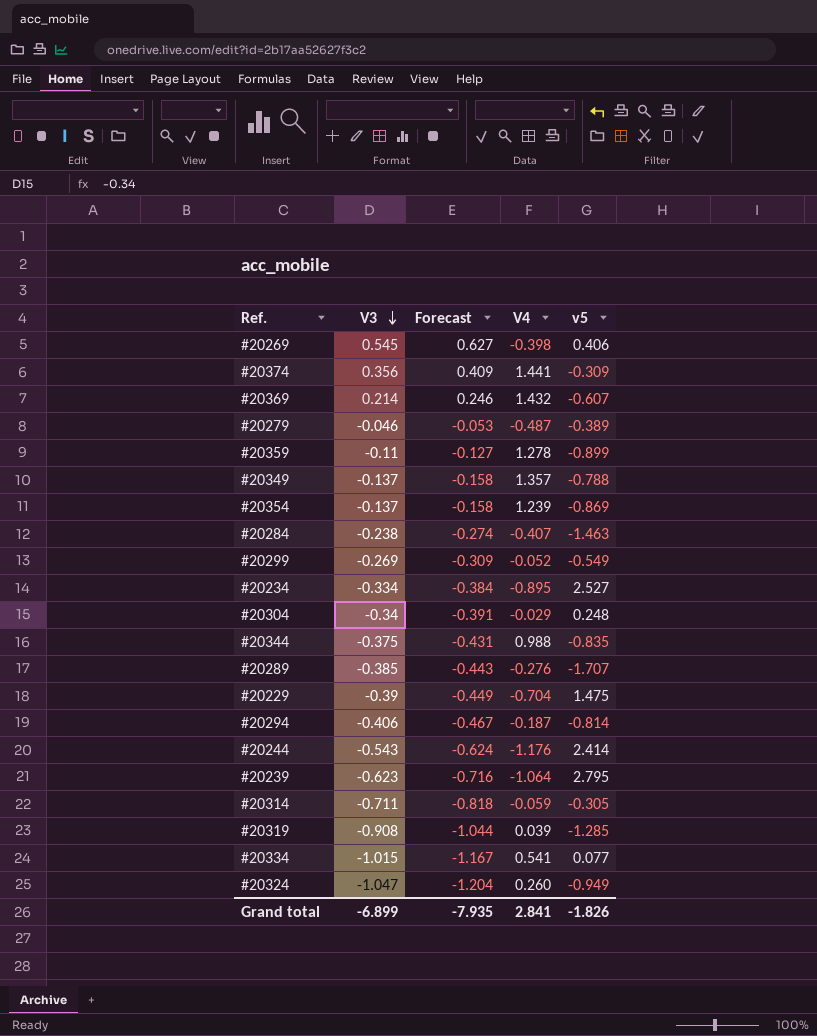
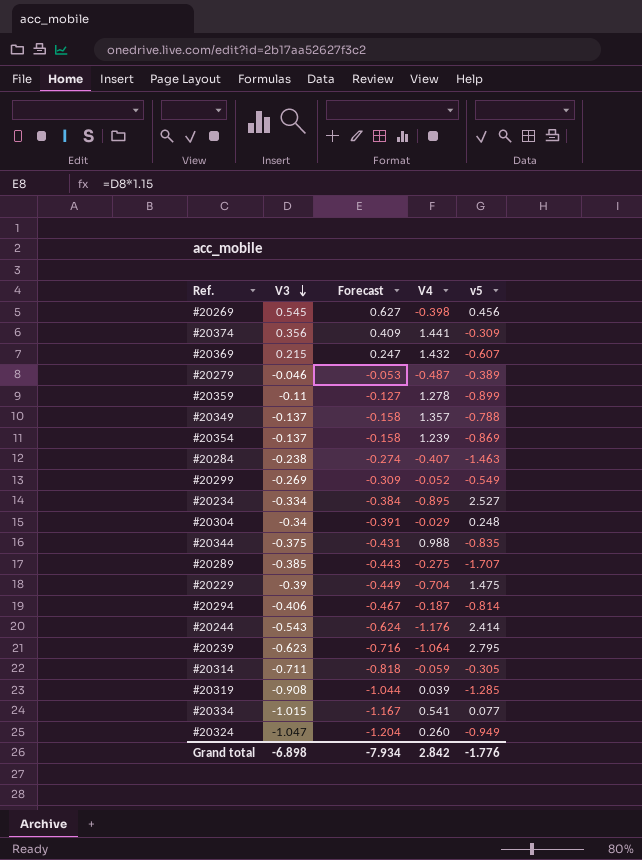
#20269 | v5: 0.406 -> 0.456
#20369 | V3: 0.214 -> 0.215
#20369 | Forecast: 0.246 -> 0.247
#20289 | V4: -0.276 -> -0.275
Grand total | V3: -6.899 -> -6.898
Grand total | Forecast: -7.935 -> -7.934
Grand total | V4: 2.841 -> 2.842
Grand total | v5: -1.826 -> -1.776

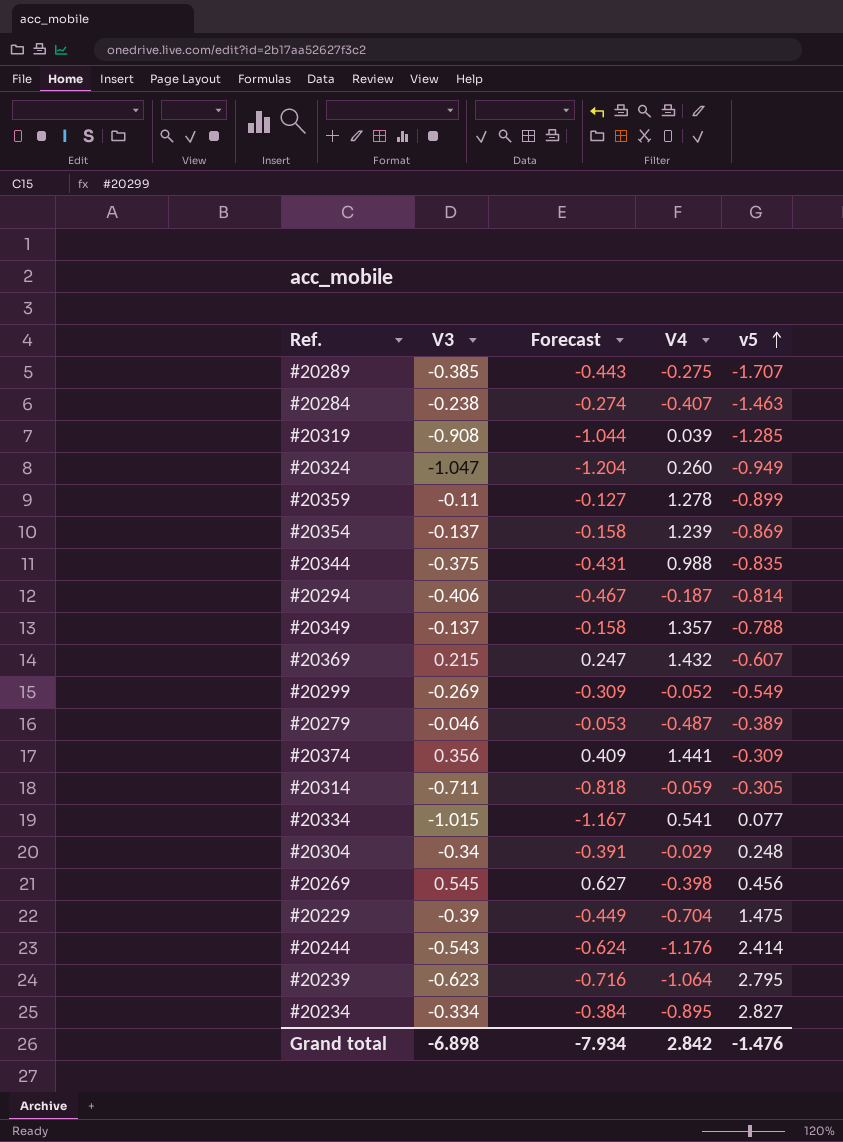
row order: V3 descending -> v5 ascending
#20234 | v5: 2.527 -> 2.827
Grand total | v5: -1.776 -> -1.476

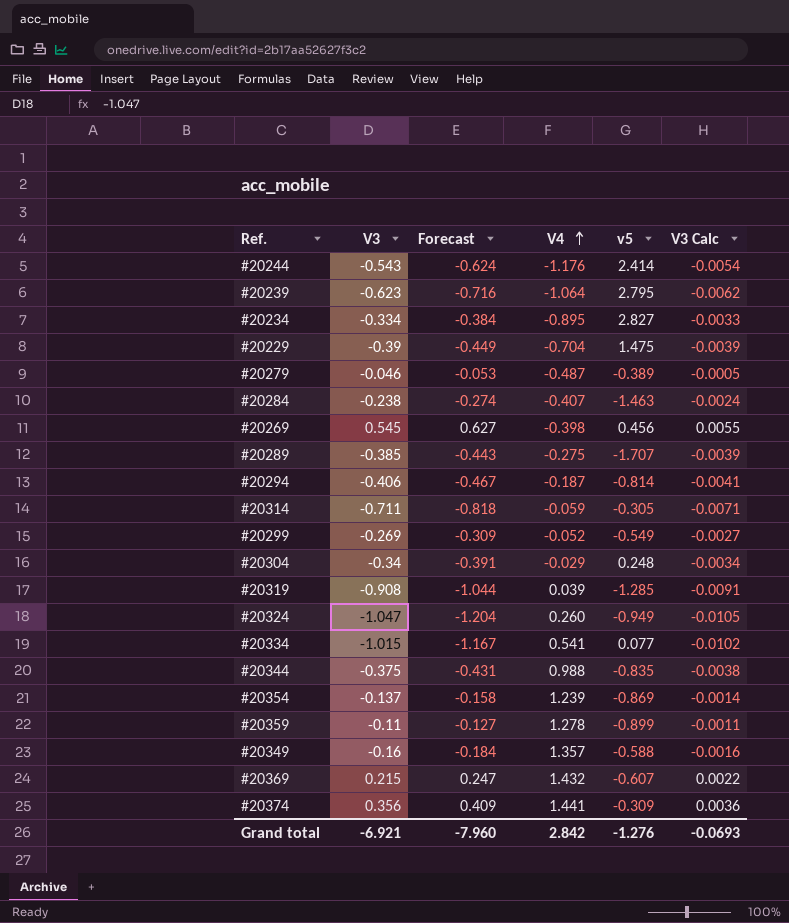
row order: v5 ascending -> V4 ascending
column V3 Calc | formula: none -> [V3] * 0.01
#20349 | V3: -0.137 -> -0.16
#20349 | Forecast: -0.158 -> -0.184
#20349 | v5: -0.788 -> -0.588
Grand total | V3: -6.898 -> -6.921
Grand total | Forecast: -7.934 -> -7.960
Grand total | v5: -1.476 -> -1.276

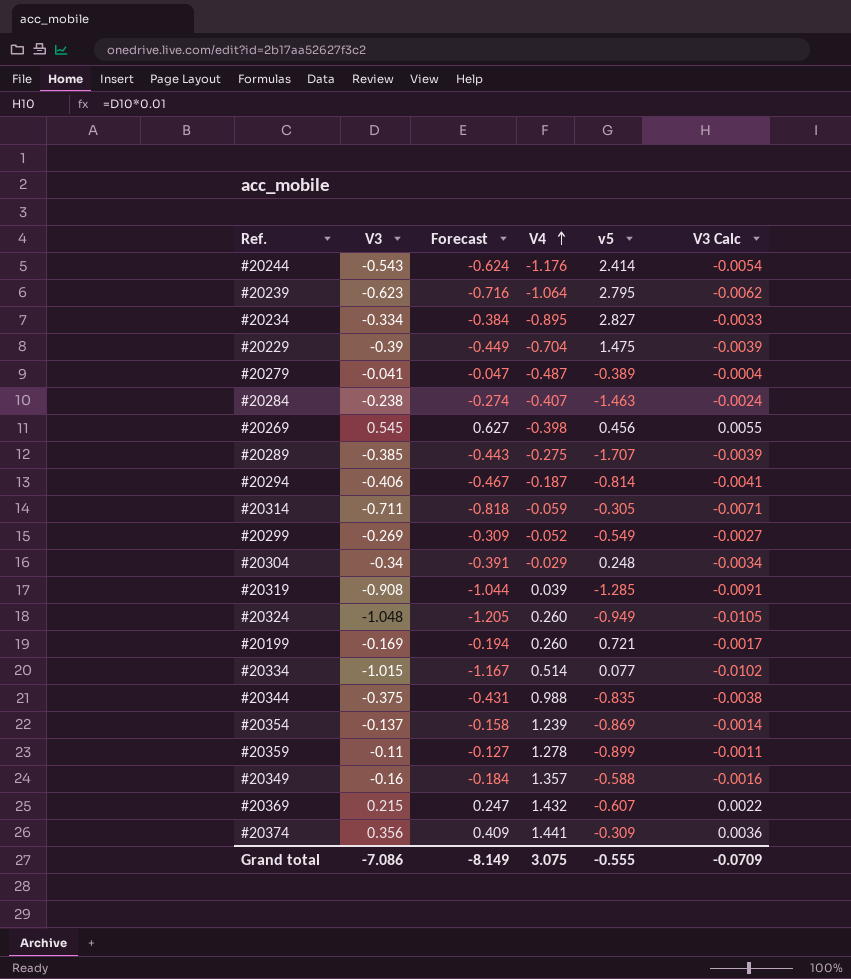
#20279 | V3: -0.046 -> -0.041
#20279 | Forecast: -0.053 -> -0.047
#20279 | V3 Calc: -0.0005 -> -0.0004
#20324 | V3: -1.047 -> -1.048
#20324 | Forecast: -1.204 -> -1.205
row #20199: none -> -0.169 | -0.194 | 0.260 | 0.721 | -0.0017
#20334 | V4: 0.541 -> 0.514
Grand total | V3: -6.921 -> -7.086
Grand total | Forecast: -7.960 -> -8.149
Grand total | V4: 2.842 -> 3.075
Grand total | v5: -1.276 -> -0.555
Grand total | V3 Calc: -0.0693 -> -0.0709

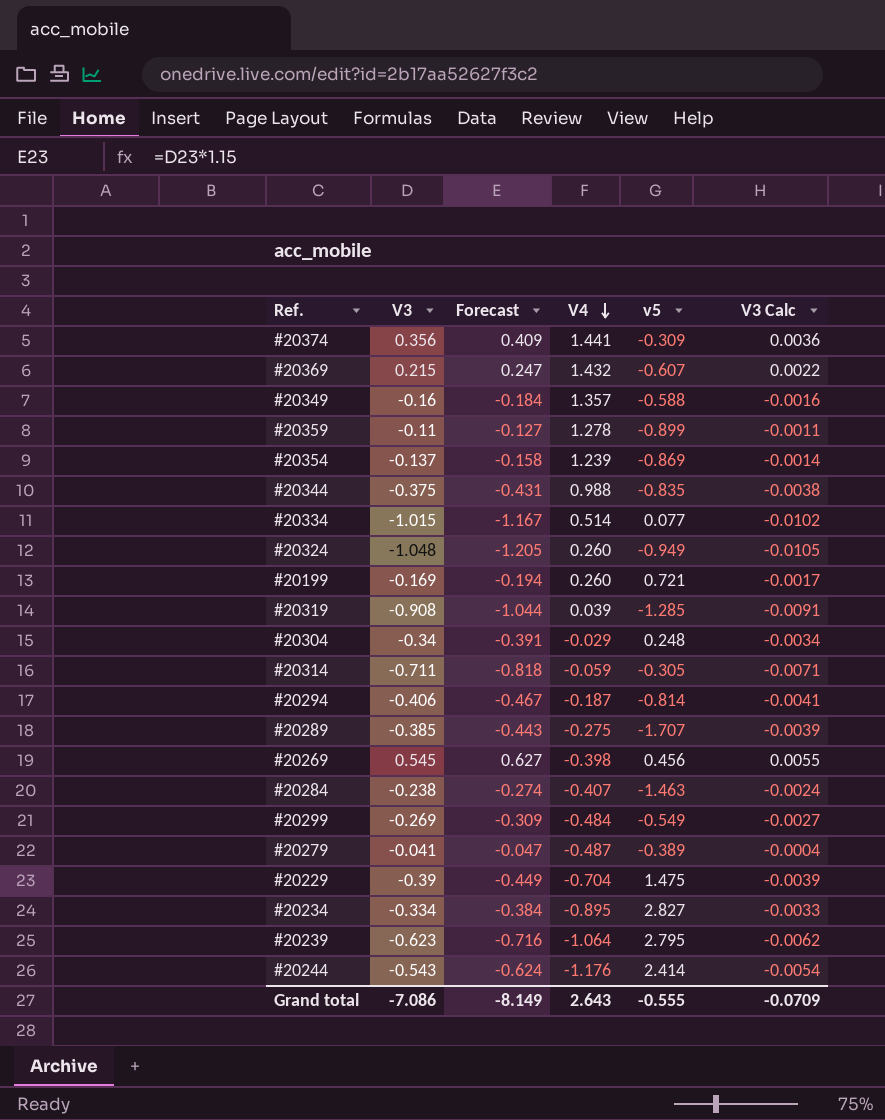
row order: V4 ascending -> V4 descending
#20299 | V4: -0.052 -> -0.484
Grand total | V4: 3.075 -> 2.643

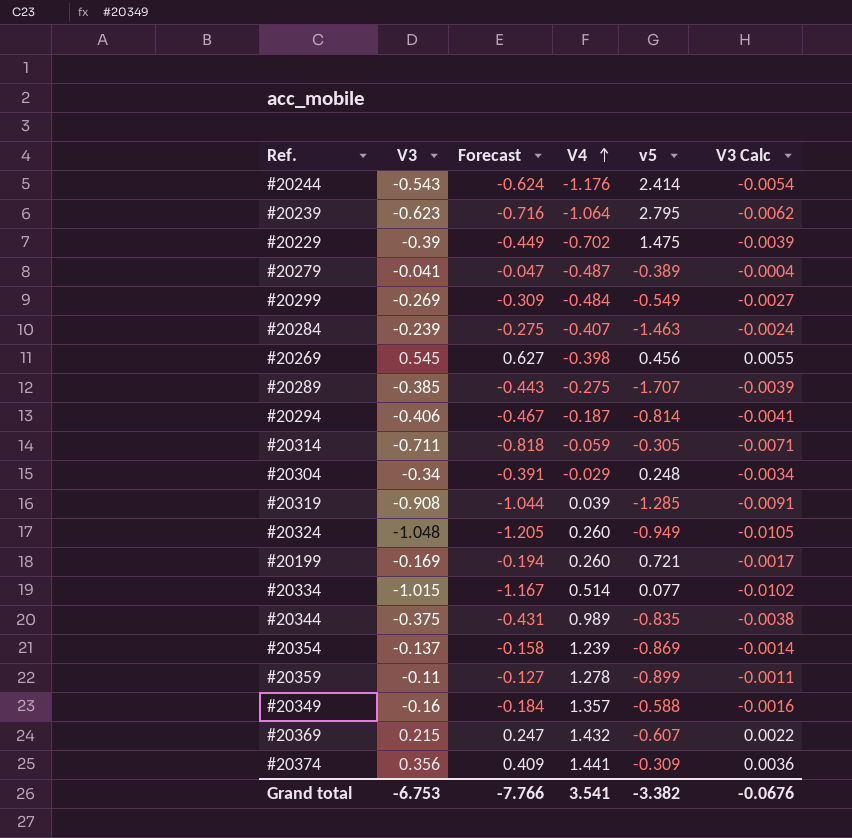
row order: V4 descending -> V4 ascending
row #20234: -0.334 | -0.384 | -0.895 | 2.827 | -0.0033 -> none
#20229 | V4: -0.704 -> -0.702
#20284 | V3: -0.238 -> -0.239
#20284 | Forecast: -0.274 -> -0.275
#20344 | V4: 0.988 -> 0.989
Grand total | V3: -7.086 -> -6.753
Grand total | Forecast: -8.149 -> -7.766
Grand total | V4: 2.643 -> 3.541
Grand total | v5: -0.555 -> -3.382
Grand total | V3 Calc: -0.0709 -> -0.0676

